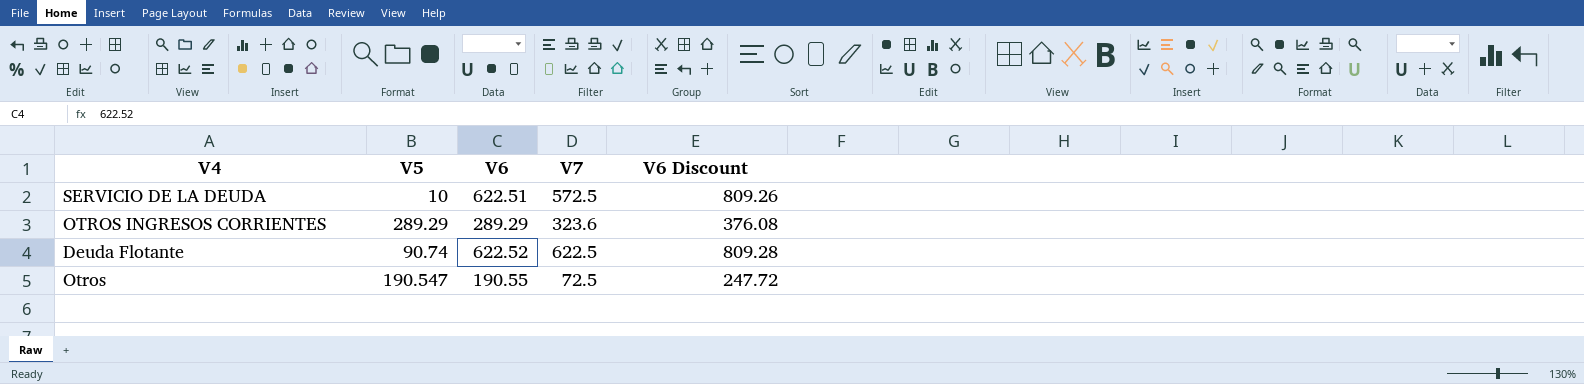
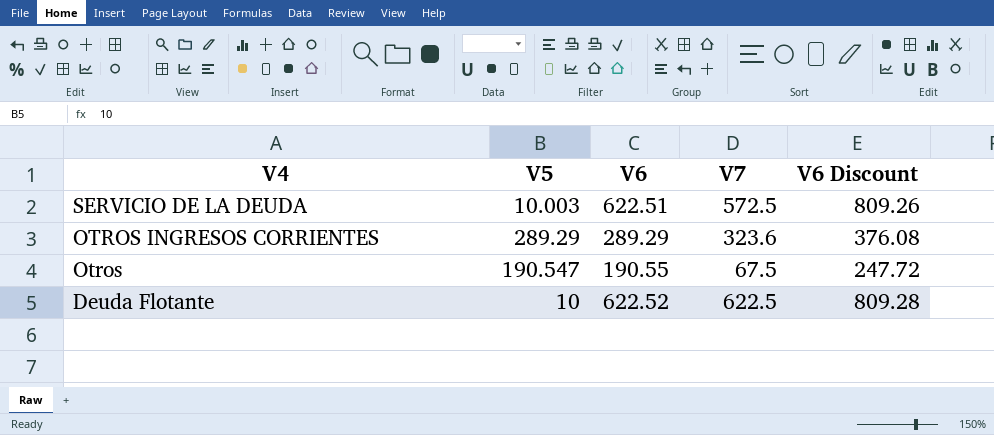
row order: none -> V4 descending
SERVICIO DE LA DEUDA | V5: 10 -> 10.003
Otros | V7: 72.5 -> 67.5
Deuda Flotante | V5: 90.74 -> 10

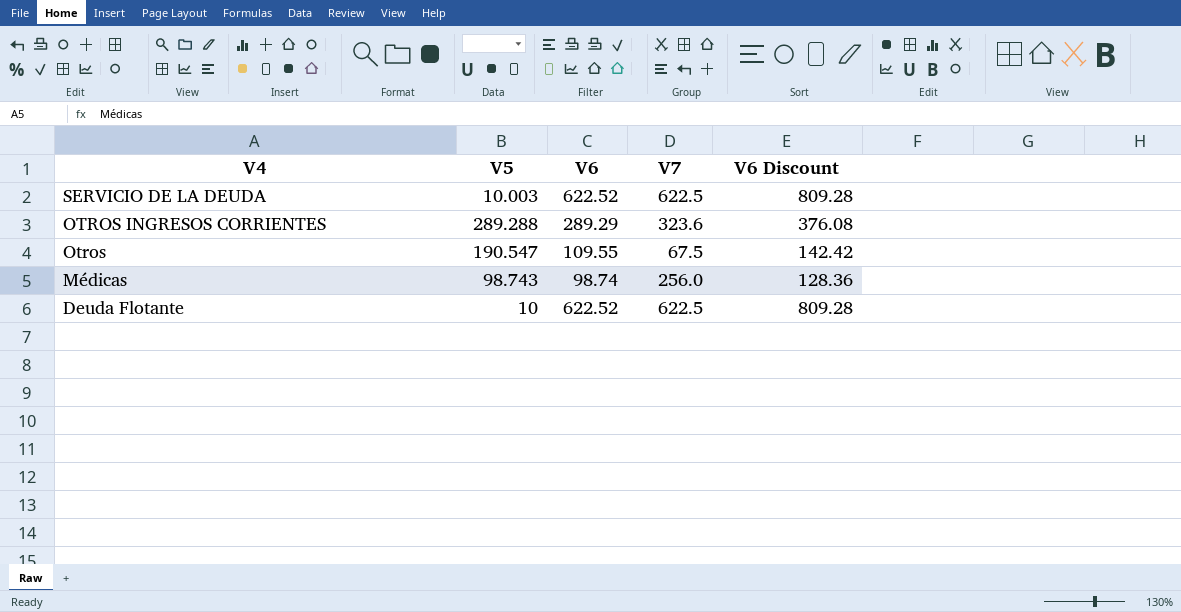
SERVICIO DE LA DEUDA | V6: 622.51 -> 622.52
SERVICIO DE LA DEUDA | V7: 572.5 -> 622.5
SERVICIO DE LA DEUDA | V6 Discount: 809.26 -> 809.28
OTROS INGRESOS CORRIENTES | V5: 289.29 -> 289.288
Otros | V6: 190.55 -> 109.55
Otros | V6 Discount: 247.72 -> 142.42
row Médicas: none -> 98.743 | 98.74 | 256.0 | 128.36

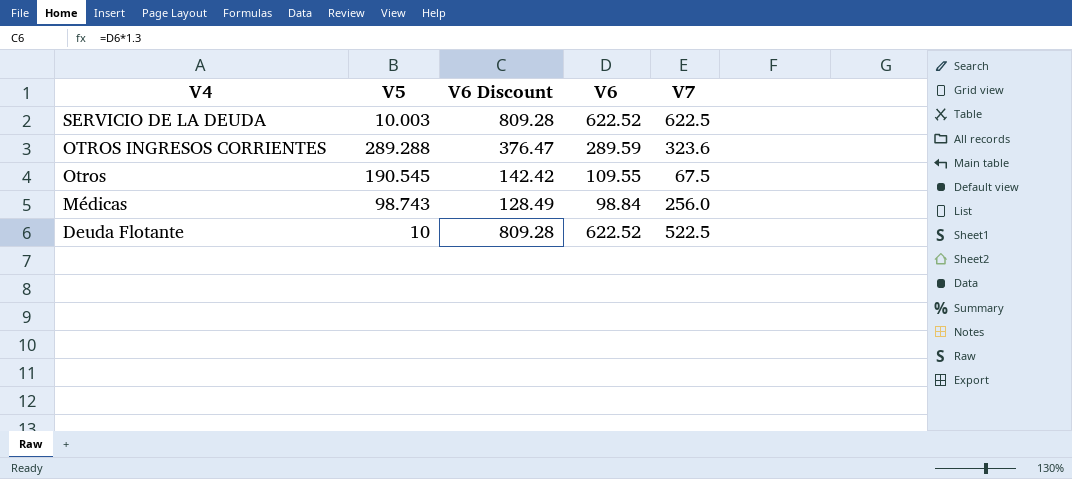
column V6 Discount | position: 5 -> 3
OTROS INGRESOS CORRIENTES | V6 Discount: 376.08 -> 376.47
OTROS INGRESOS CORRIENTES | V6: 289.29 -> 289.59
Otros | V5: 190.547 -> 190.545
Médicas | V6 Discount: 128.36 -> 128.49
Médicas | V6: 98.74 -> 98.84
Deuda Flotante | V7: 622.5 -> 522.5

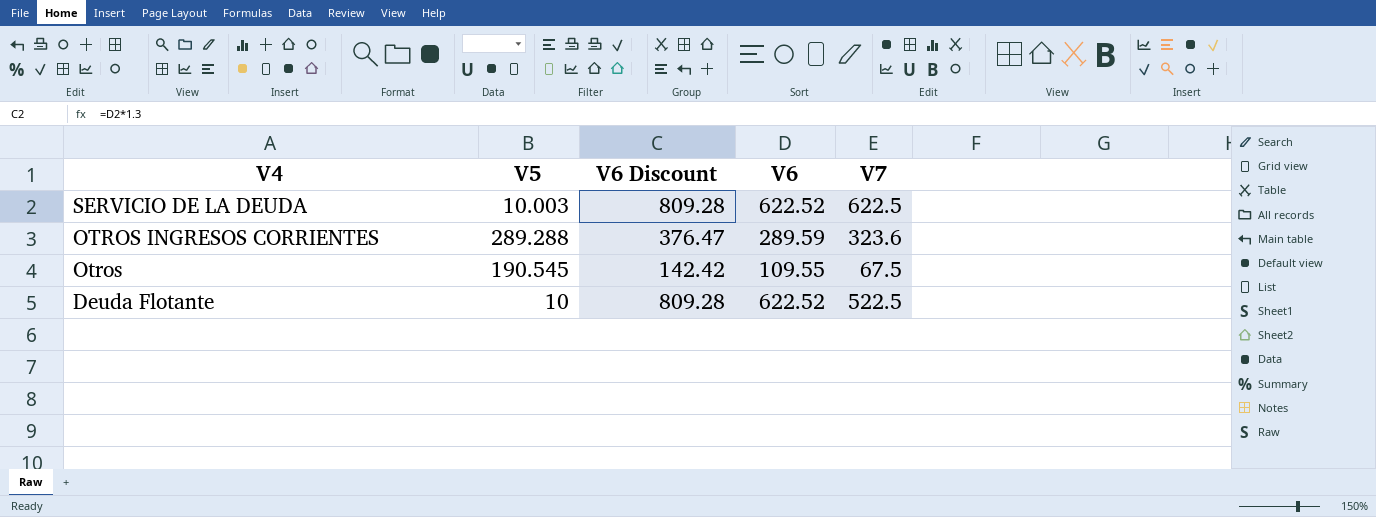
row Médicas: 98.743 | 128.49 | 98.84 | 256.0 -> none

